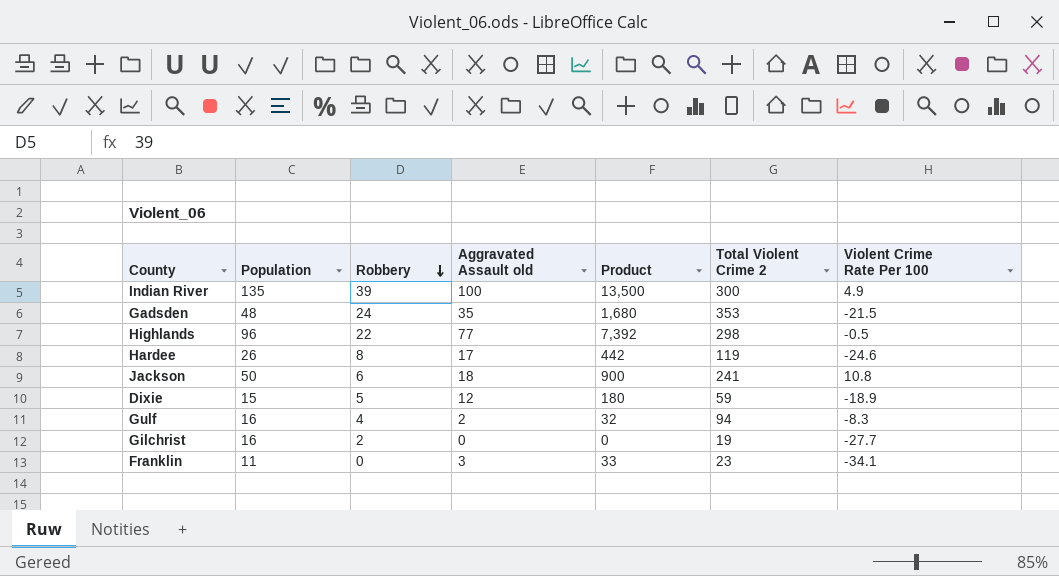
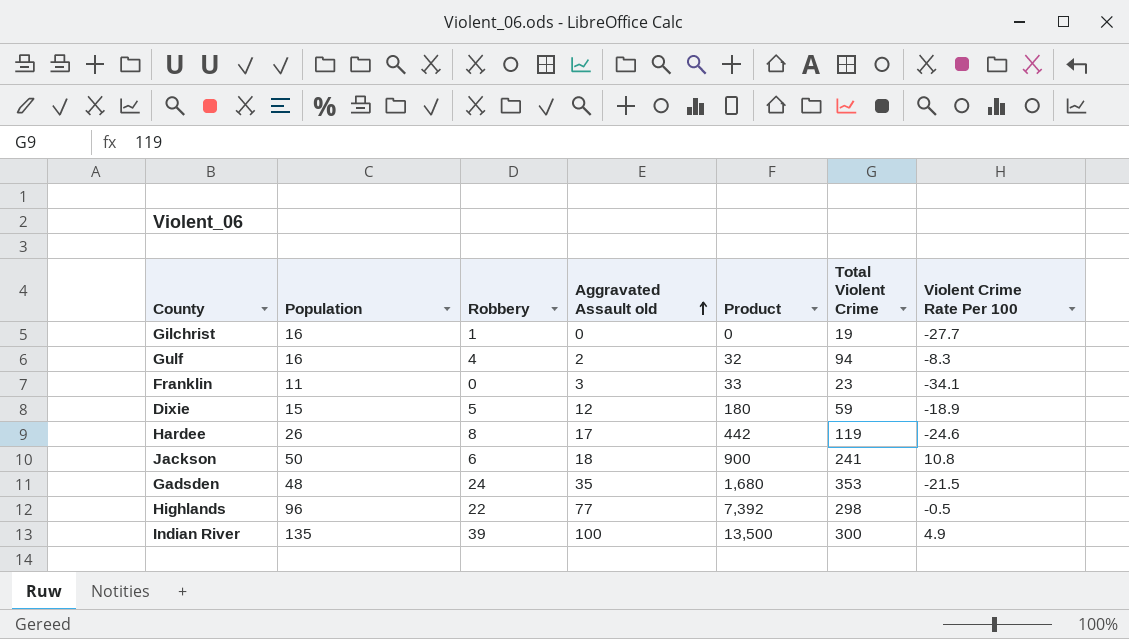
row order: Robbery descending -> Aggravated Assault old ascending
column name: Total Violent Crime 2 -> Total Violent Crime
Gilchrist | Robbery: 2 -> 1

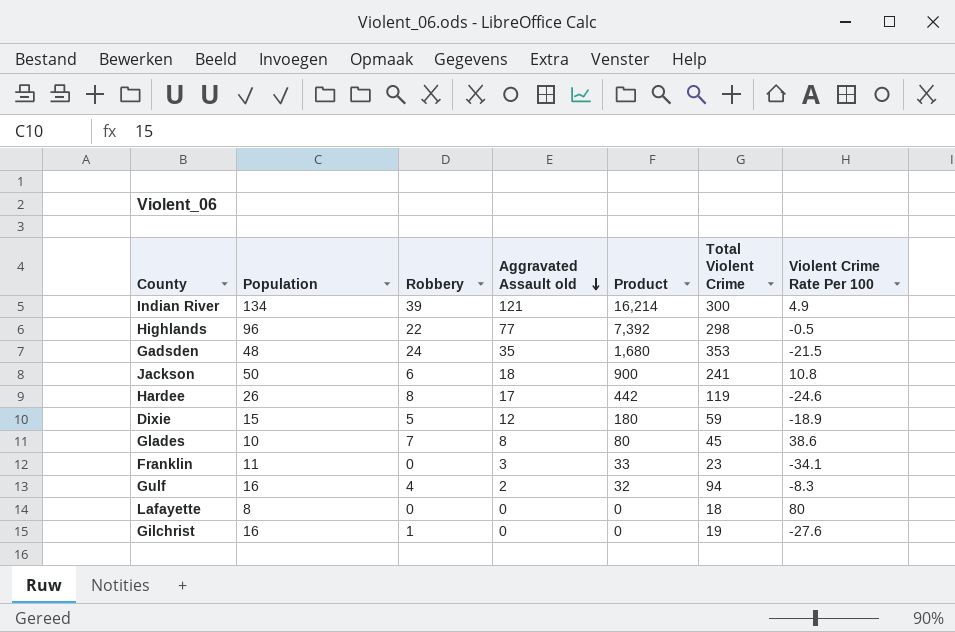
row order: Aggravated Assault old ascending -> Aggravated Assault old descending
Indian River | Population: 135 -> 134
Indian River | Aggravated Assault old: 100 -> 121
Indian River | Product: 13,500 -> 16,214
row Glades: none -> 10 | 7 | 8 | 80 | 45 | 38.6
row Lafayette: none -> 8 | 0 | 0 | 0 | 18 | 80
Gilchrist | Violent Crime Rate Per 100: -27.7 -> -27.6

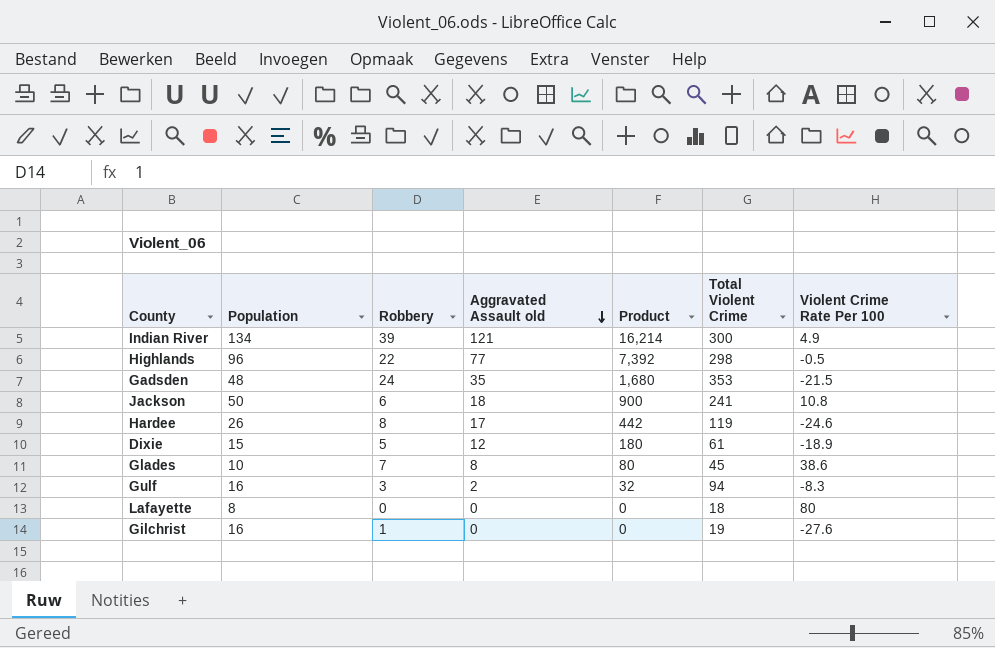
row Franklin: 11 | 0 | 3 | 33 | 23 | -34.1 -> none
Dixie | Total Violent Crime: 59 -> 61
Gulf | Robbery: 4 -> 3

